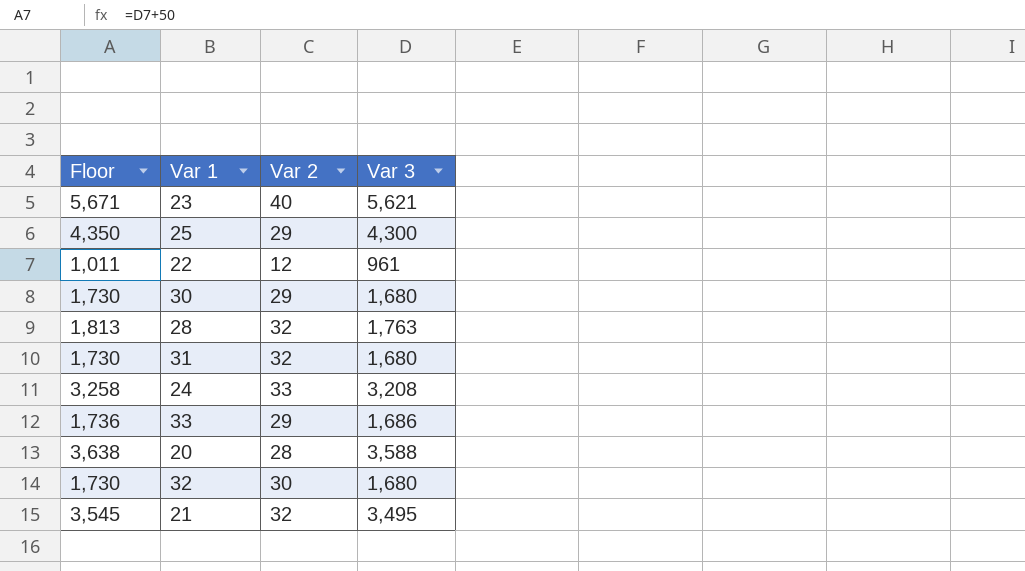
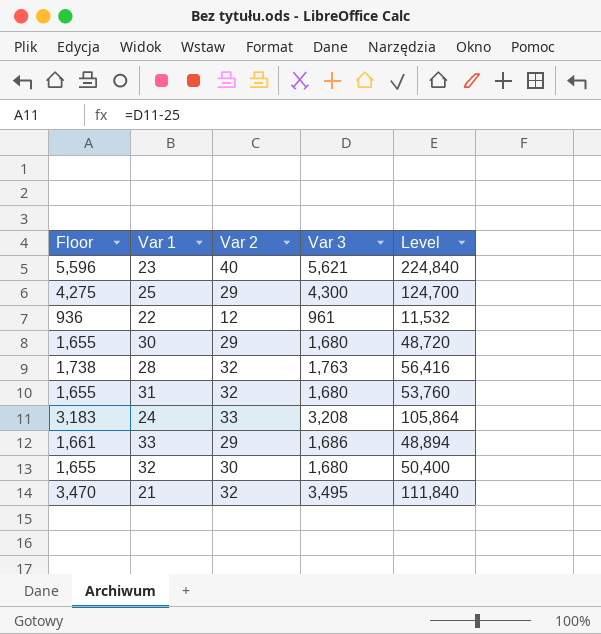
column Floor | formula: [Var 3] + 50 -> [Var 3] - 25
column Level | formula: none -> [Var 2] * [Var 3]
row 20: 3,638 | 28 | 3,588 -> none

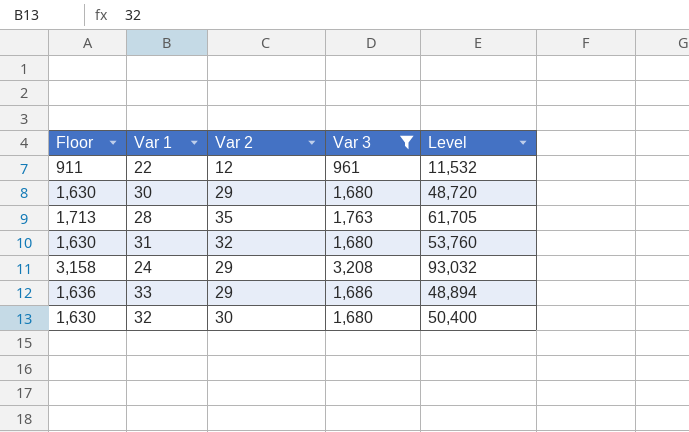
filter: none -> Var 3 <= 3,208
column Floor | formula: [Var 3] - 25 -> [Var 3] - 50
28 | Var 2: 32 -> 35
28 | Level: 56,416 -> 61,705
24 | Var 2: 33 -> 29
24 | Level: 105,864 -> 93,032

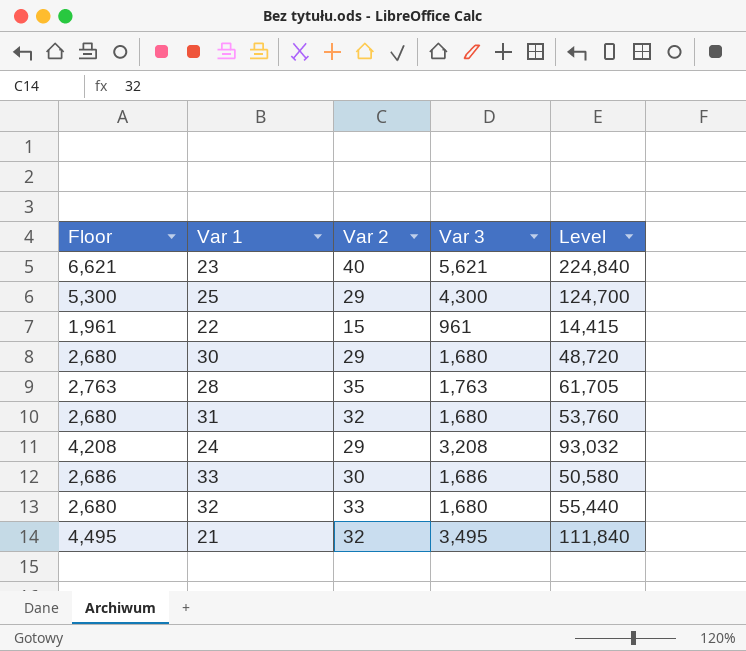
filter: Var 3 <= 3,208 -> none
column Floor | formula: [Var 3] - 50 -> [Var 3] + 1000
22 | Var 2: 12 -> 15
22 | Level: 11,532 -> 14,415
33 | Var 2: 29 -> 30
33 | Level: 48,894 -> 50,580
32 | Var 2: 30 -> 33
32 | Level: 50,400 -> 55,440

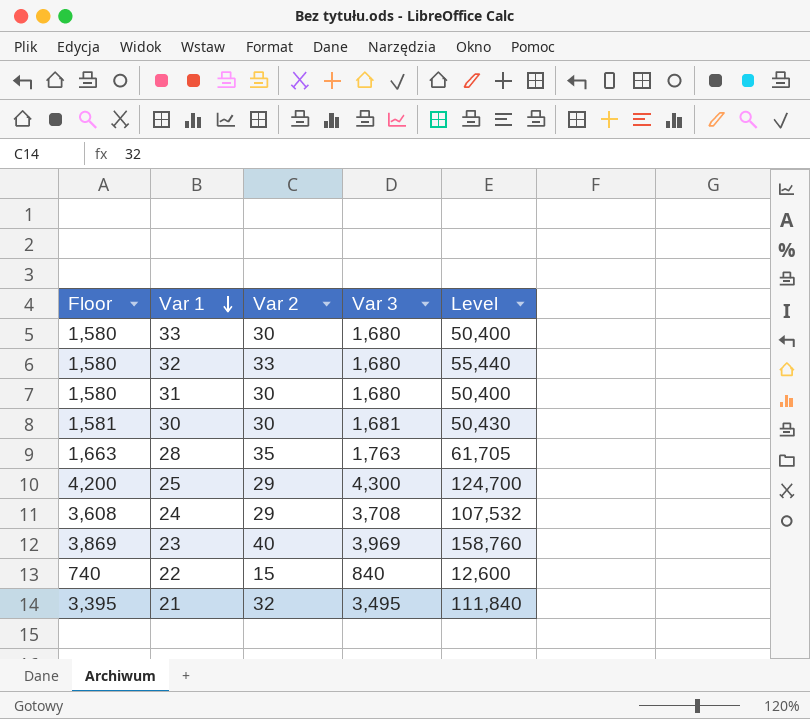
row order: none -> Var 1 descending
column Floor | formula: [Var 3] + 1000 -> [Var 3] - 100
33 | Var 3: 1,686 -> 1,680
33 | Level: 50,580 -> 50,400
31 | Var 2: 32 -> 30
31 | Level: 53,760 -> 50,400
30 | Var 2: 29 -> 30
30 | Var 3: 1,680 -> 1,681
30 | Level: 48,720 -> 50,430
24 | Var 3: 3,208 -> 3,708
24 | Level: 93,032 -> 107,532
23 | Var 3: 5,621 -> 3,969
23 | Level: 224,840 -> 158,760
22 | Var 3: 961 -> 840
22 | Level: 14,415 -> 12,600

